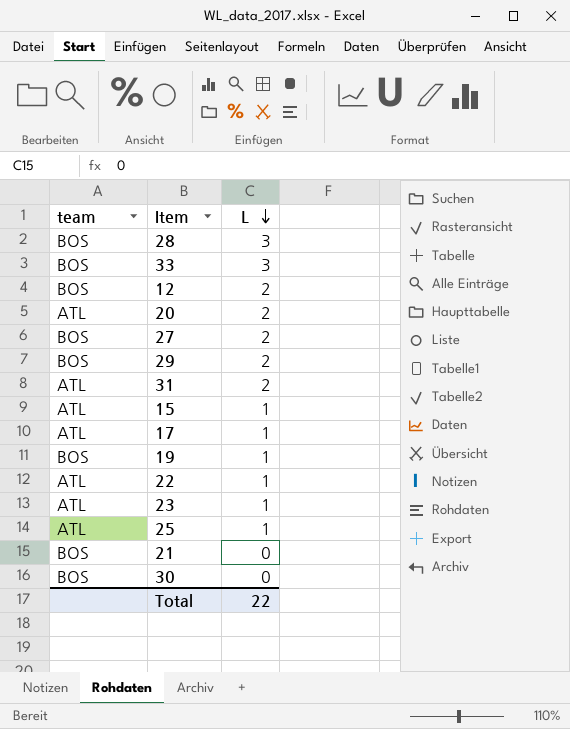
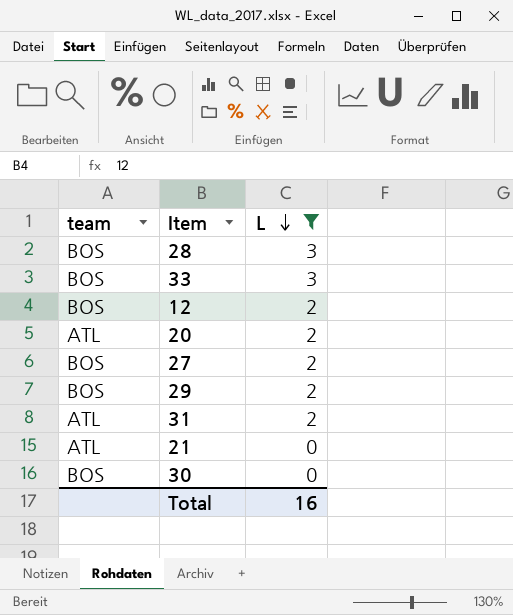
filter: none -> L != 1
21 | team: BOS -> ATL
Total | L: 22 -> 16

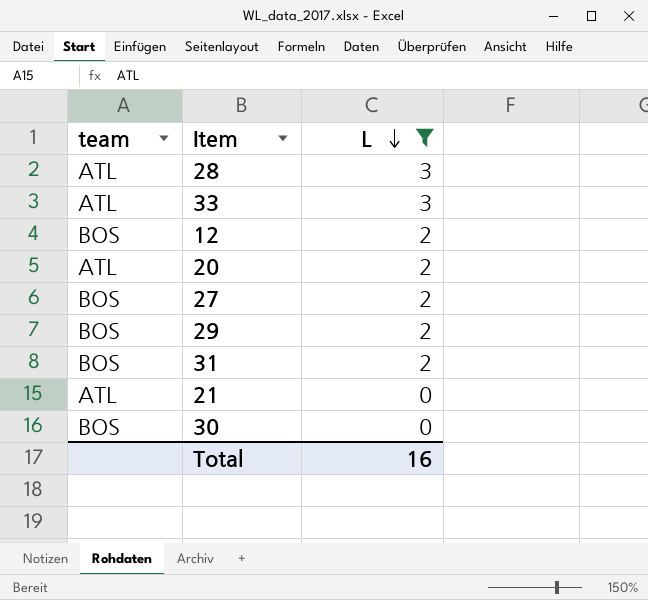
28 | team: BOS -> ATL
33 | team: BOS -> ATL
31 | team: ATL -> BOS

